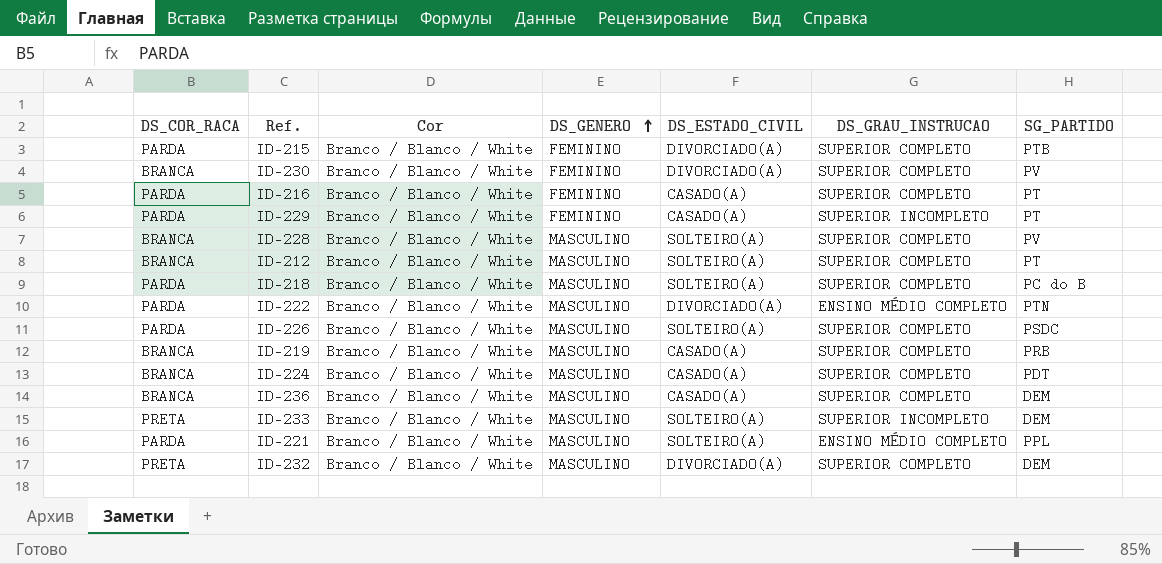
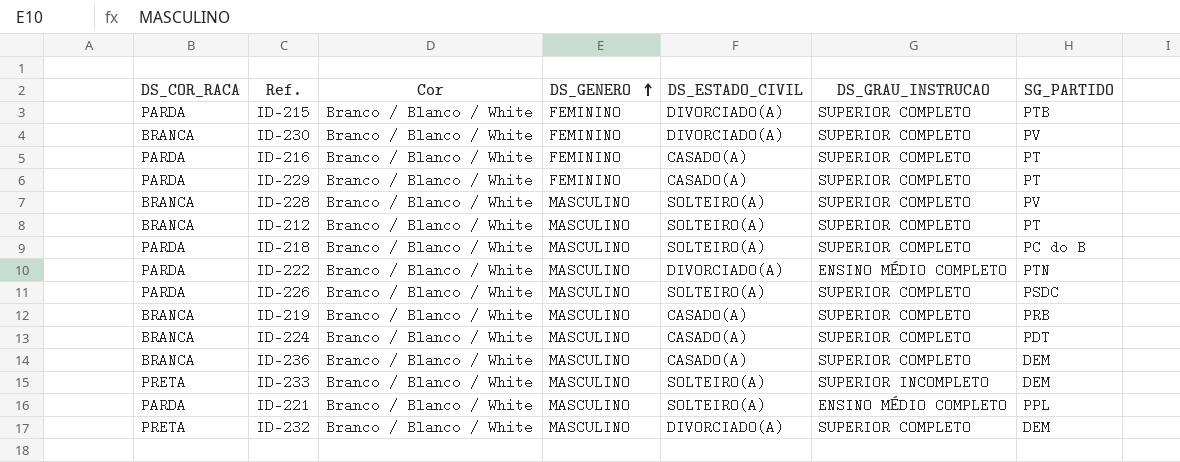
ID-229 | DS_GRAU_INSTRUCAO: SUPERIOR INCOMPLETO -> SUPERIOR COMPLETO

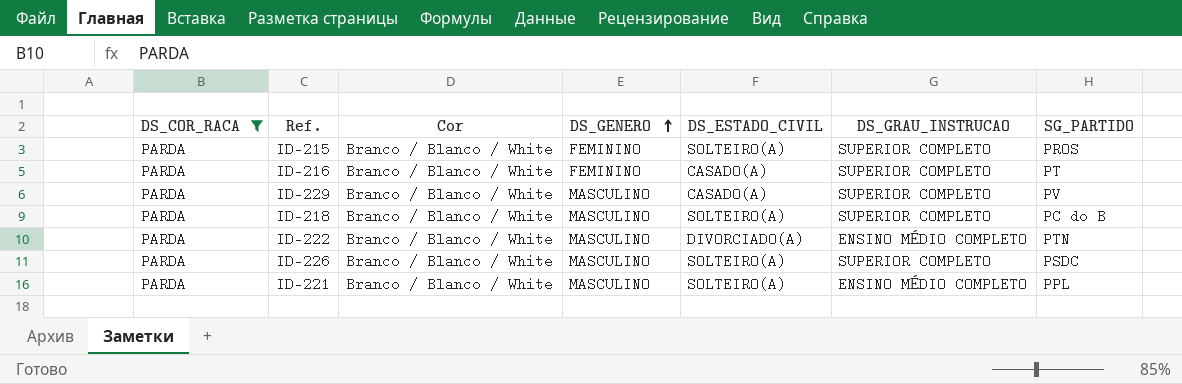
filter: none -> DS_COR_RACA = PARDA
ID-215 | DS_ESTADO_CIVIL: DIVORCIADO(A) -> SOLTEIRO(A)
ID-215 | SG_PARTIDO: PTB -> PROS
ID-229 | DS_GENERO: FEMININO -> MASCULINO
ID-229 | SG_PARTIDO: PT -> PV

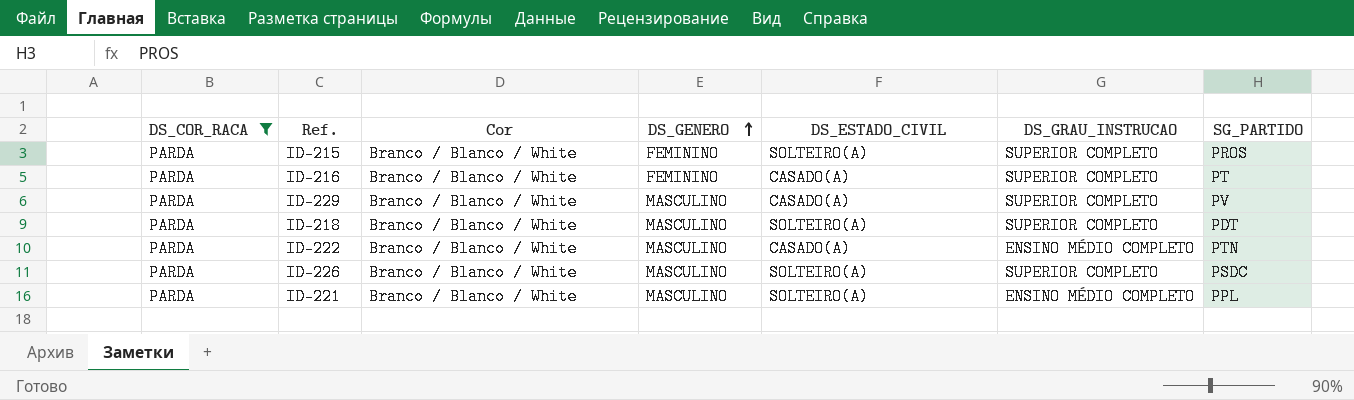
ID-218 | SG_PARTIDO: PC do B -> PDT
ID-222 | DS_ESTADO_CIVIL: DIVORCIADO(A) -> CASADO(A)

